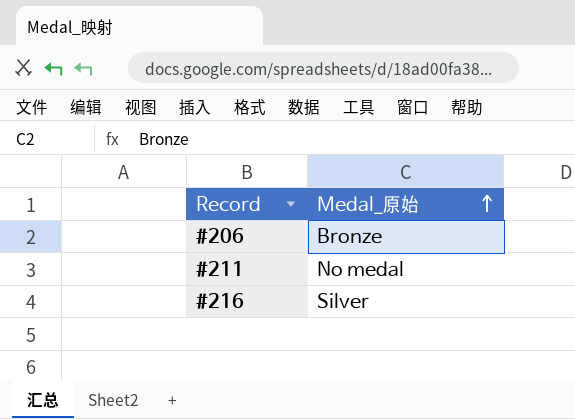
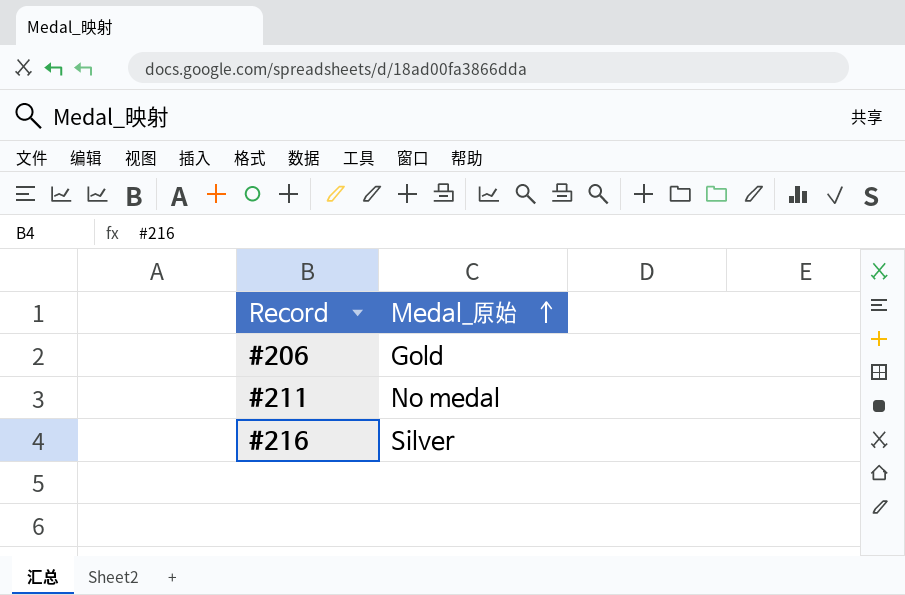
#206 | Medal_原始: Bronze -> Gold

